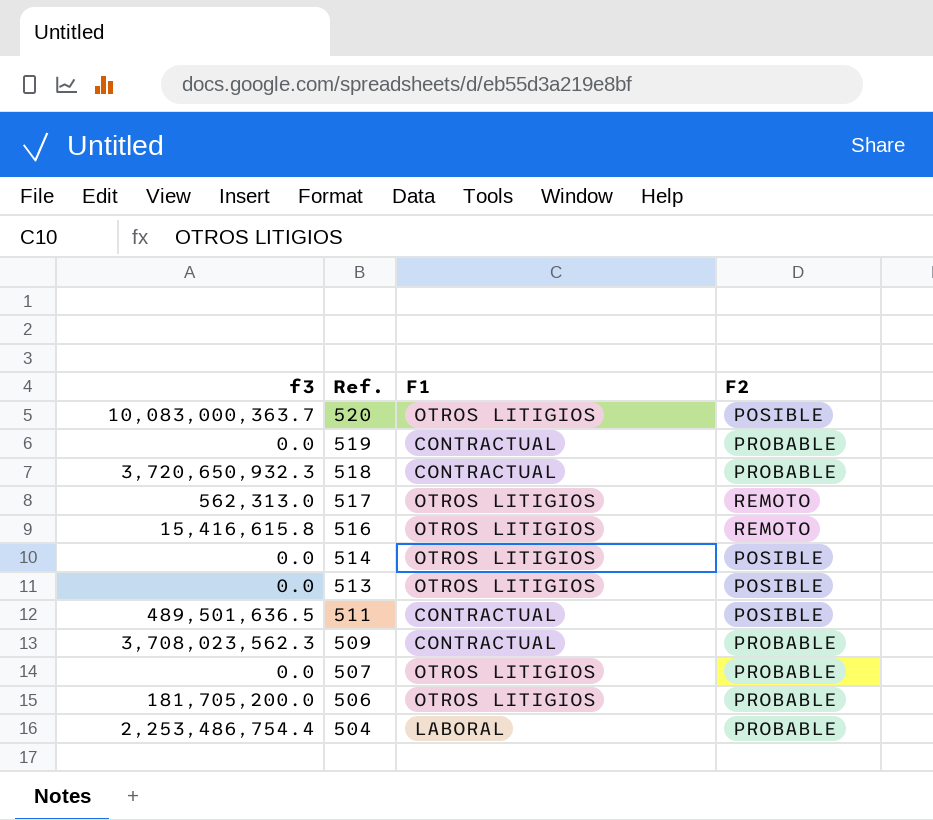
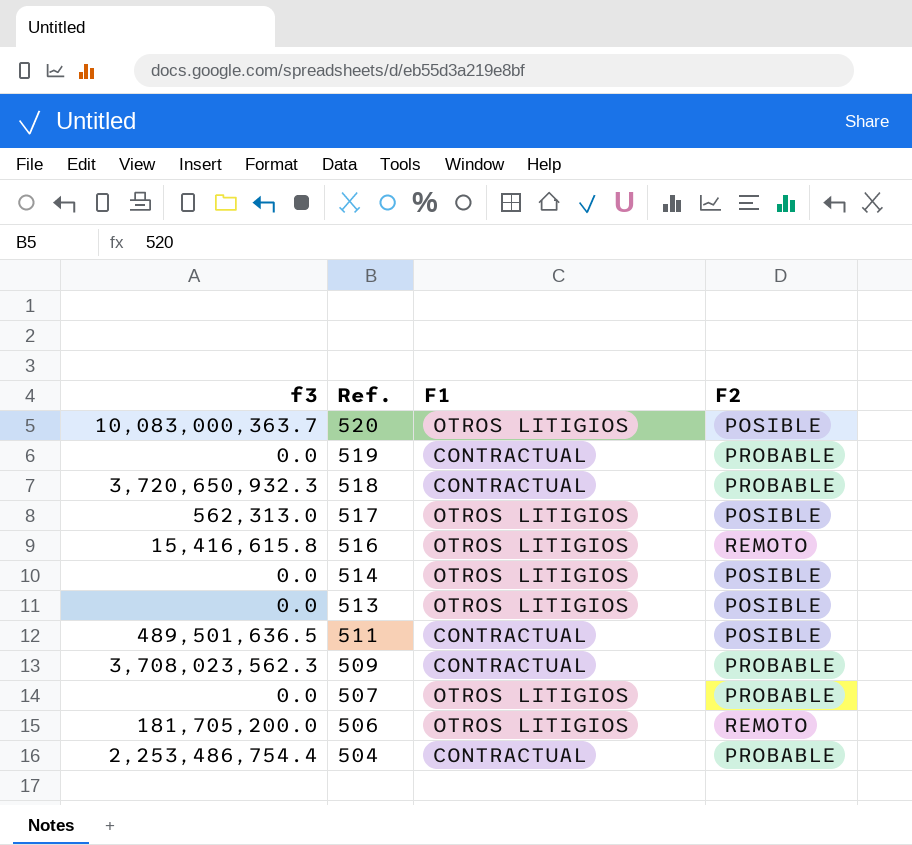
517 | F2: REMOTO -> POSIBLE
506 | F2: PROBABLE -> REMOTO
504 | F1: LABORAL -> CONTRACTUAL

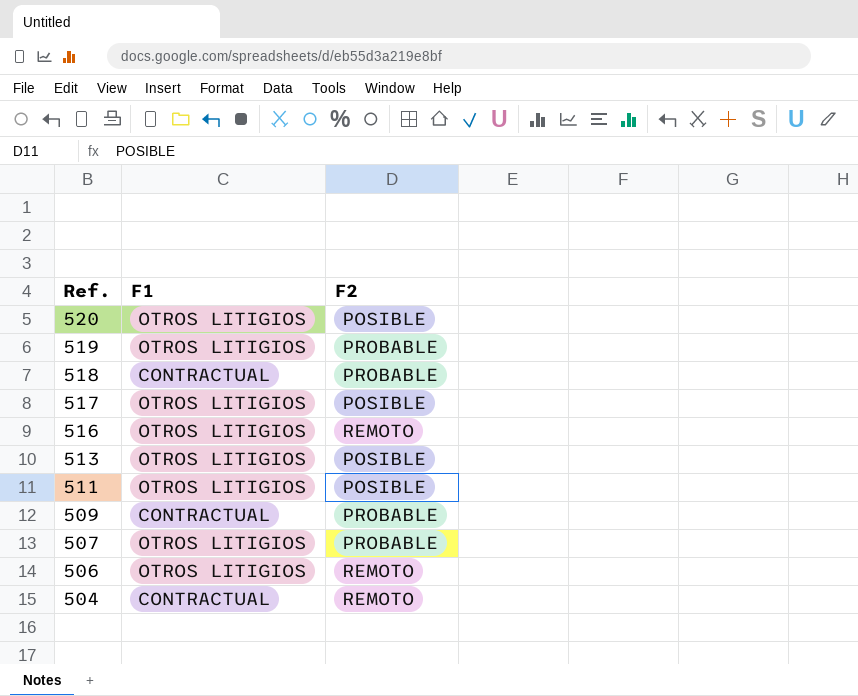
column f3 | position: 1 -> none
row 514: 0.0 | OTROS LITIGIOS | POSIBLE -> none
519 | F1: CONTRACTUAL -> OTROS LITIGIOS
511 | F1: CONTRACTUAL -> OTROS LITIGIOS
504 | F2: PROBABLE -> REMOTO

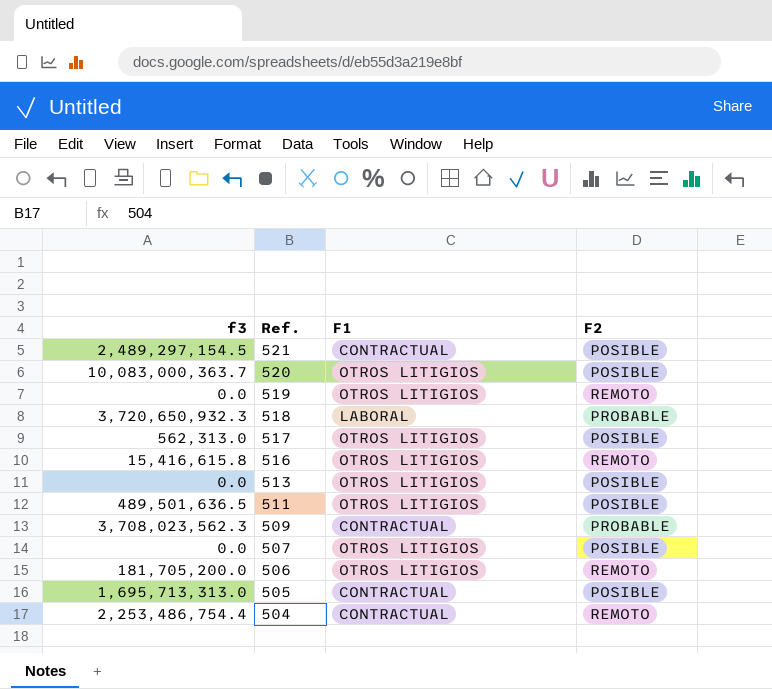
column f3 | position: none -> 1
row 521: none -> 2,489,297,154.5 | CONTRACTUAL | POSIBLE
519 | F2: PROBABLE -> REMOTO
518 | F1: CONTRACTUAL -> LABORAL
507 | F2: PROBABLE -> POSIBLE
row 505: none -> 1,695,713,313.0 | CONTRACTUAL | POSIBLE

